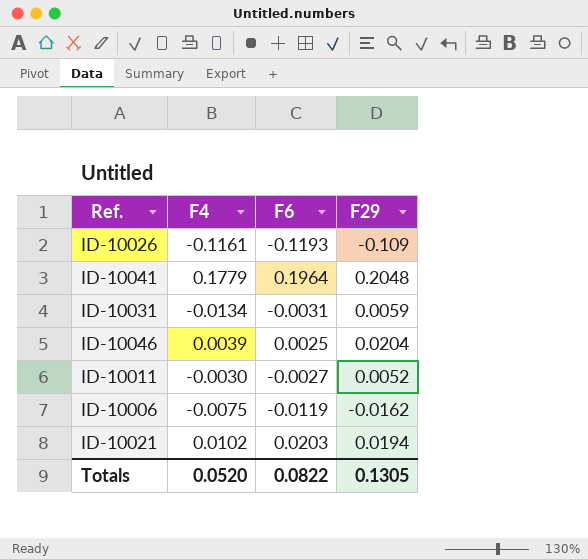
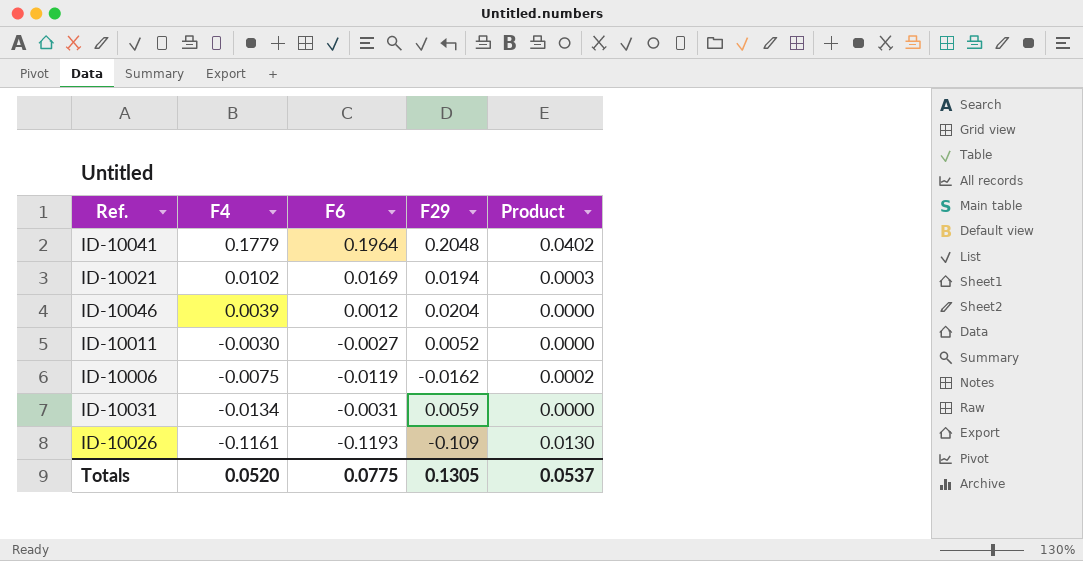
row order: none -> F4 descending
column Product | formula: none -> [F6] * [F29]
ID-10021 | F6: 0.0203 -> 0.0169
ID-10046 | F6: 0.0025 -> 0.0012
Totals | F6: 0.0822 -> 0.0775

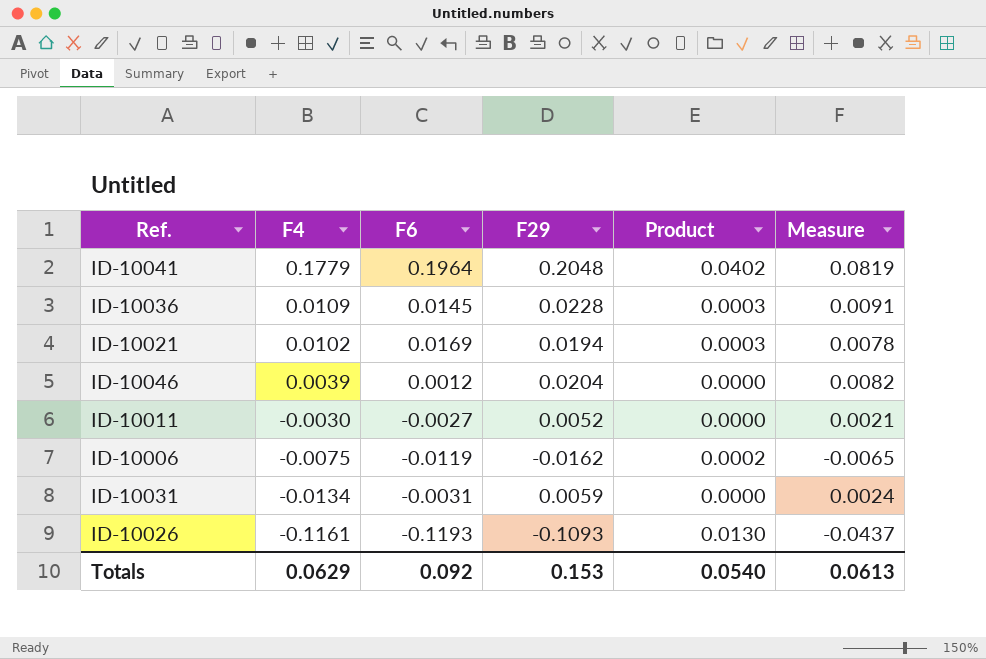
column Measure | formula: none -> [F29] * 0.4
row ID-10036: none -> 0.0109 | 0.0145 | 0.0228 | 0.0003 | 0.0091
ID-10026 | F29: -0.109 -> -0.1093
Totals | F4: 0.0520 -> 0.0629
Totals | F6: 0.0775 -> 0.092
Totals | F29: 0.1305 -> 0.153
Totals | Product: 0.0537 -> 0.0540

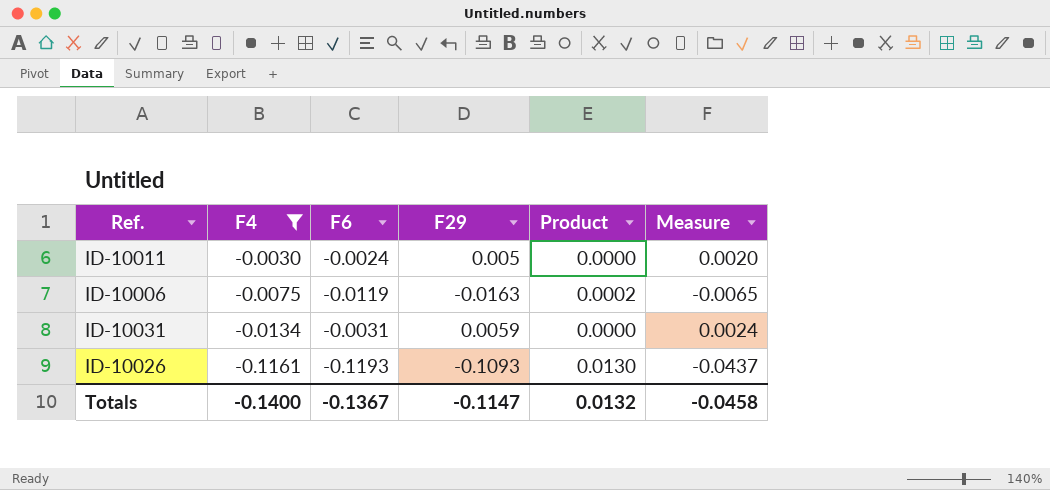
filter: none -> F4 <= -0.0030
ID-10011 | F6: -0.0027 -> -0.0024
ID-10011 | F29: 0.0052 -> 0.005
ID-10011 | Measure: 0.0021 -> 0.0020
ID-10006 | F29: -0.0162 -> -0.0163
Totals | F4: 0.0629 -> -0.1400
Totals | F6: 0.092 -> -0.1367
Totals | F29: 0.153 -> -0.1147
Totals | Product: 0.0540 -> 0.0132
Totals | Measure: 0.0613 -> -0.0458

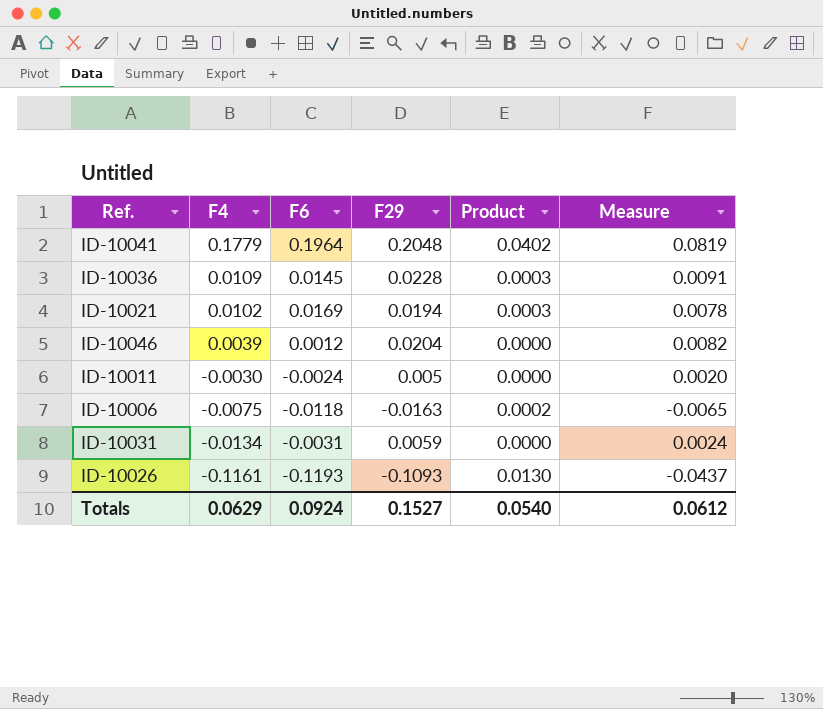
filter: F4 <= -0.0030 -> none
ID-10006 | F6: -0.0119 -> -0.0118
Totals | F4: -0.1400 -> 0.0629
Totals | F6: -0.1367 -> 0.0924
Totals | F29: -0.1147 -> 0.1527
Totals | Product: 0.0132 -> 0.0540
Totals | Measure: -0.0458 -> 0.0612

